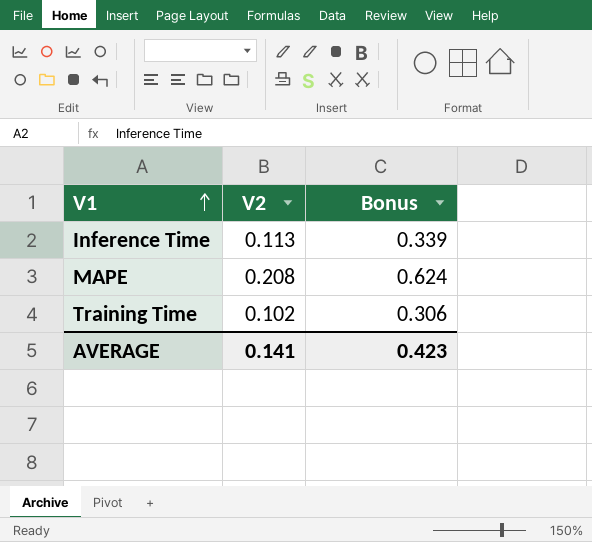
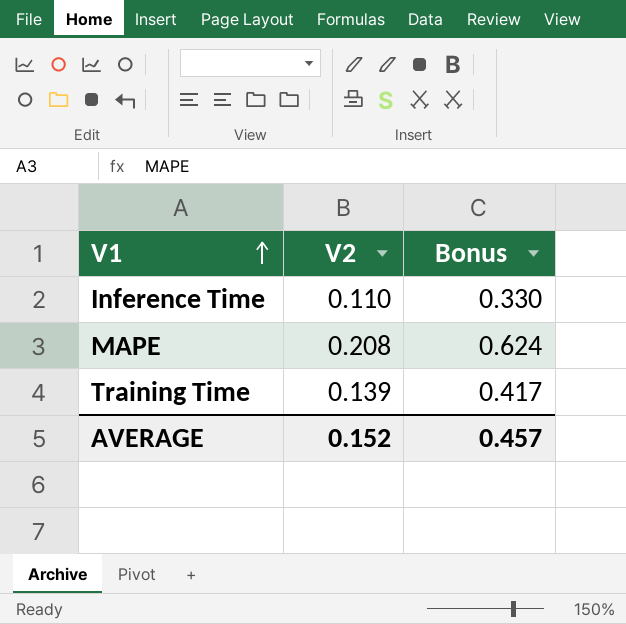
Inference Time | V2: 0.113 -> 0.110
Inference Time | Bonus: 0.339 -> 0.330
Training Time | V2: 0.102 -> 0.139
Training Time | Bonus: 0.306 -> 0.417
AVERAGE | V2: 0.141 -> 0.152
AVERAGE | Bonus: 0.423 -> 0.457

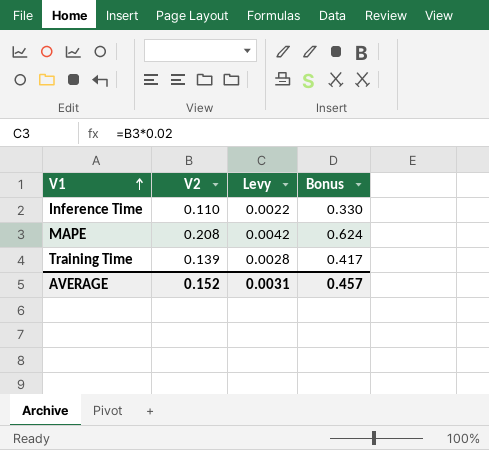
column Levy | formula: none -> [V2] * 0.02

